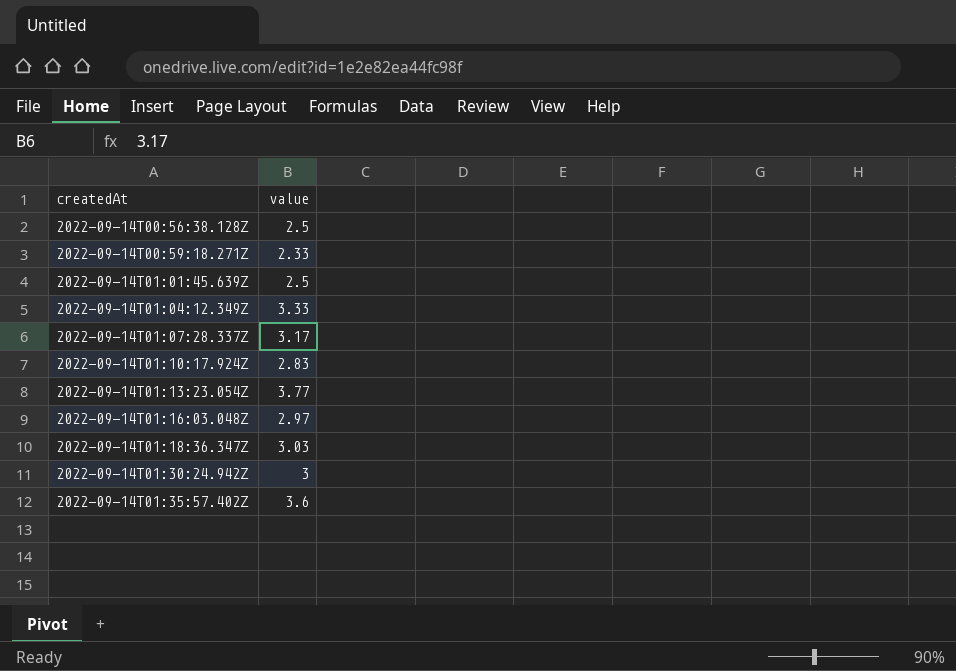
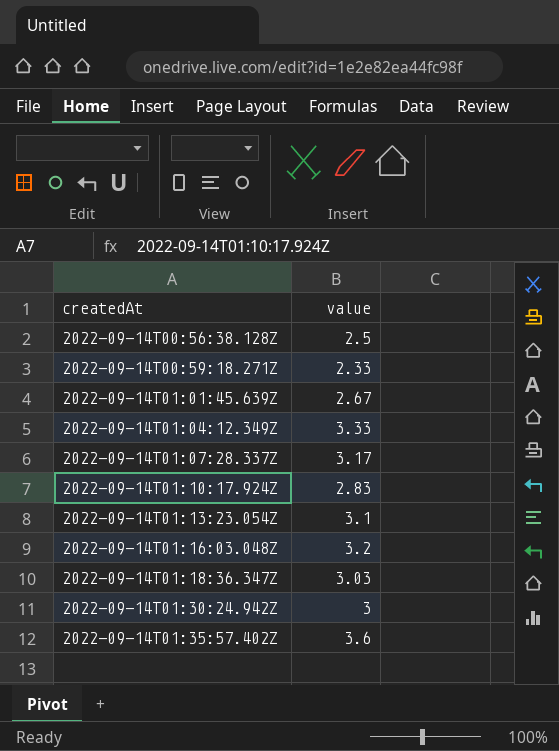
2022-09-14T01:01:45.639Z | value: 2.5 -> 2.67
2022-09-14T01:13:23.054Z | value: 3.77 -> 3.1
2022-09-14T01:16:03.048Z | value: 2.97 -> 3.2

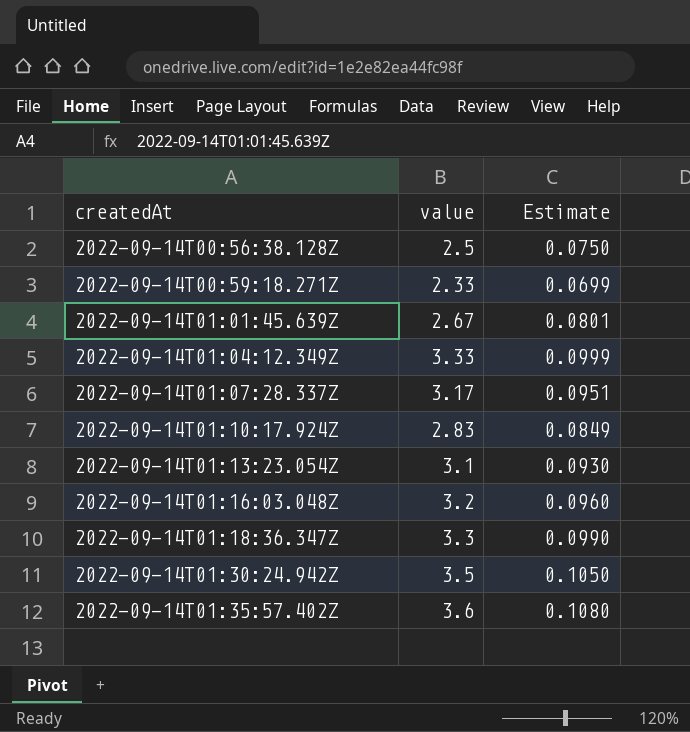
column Estimate | formula: none -> [value] * 0.03
2022-09-14T01:18:36.347Z | value: 3.03 -> 3.3
2022-09-14T01:30:24.942Z | value: 3 -> 3.5

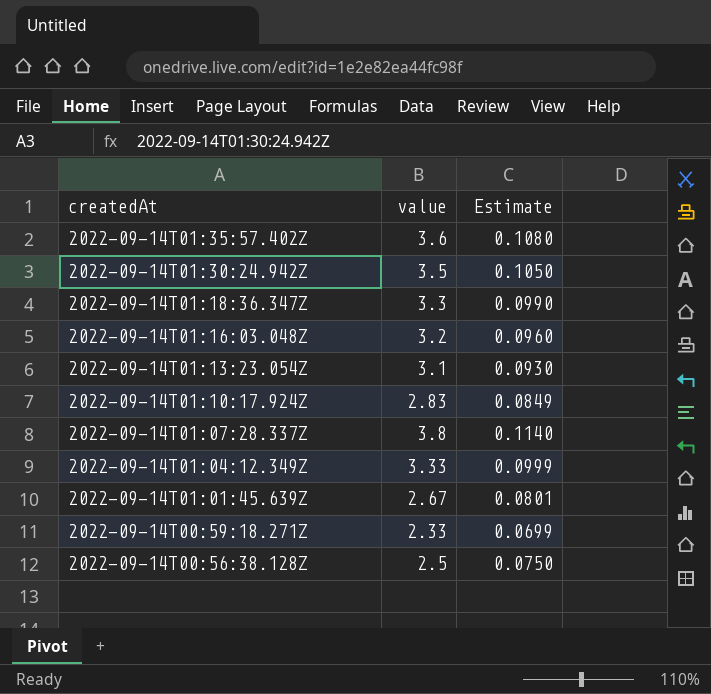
row order: createdAt ascending -> createdAt descending
2022-09-14T01:07:28.337Z | value: 3.17 -> 3.8
2022-09-14T01:07:28.337Z | Estimate: 0.0951 -> 0.1140

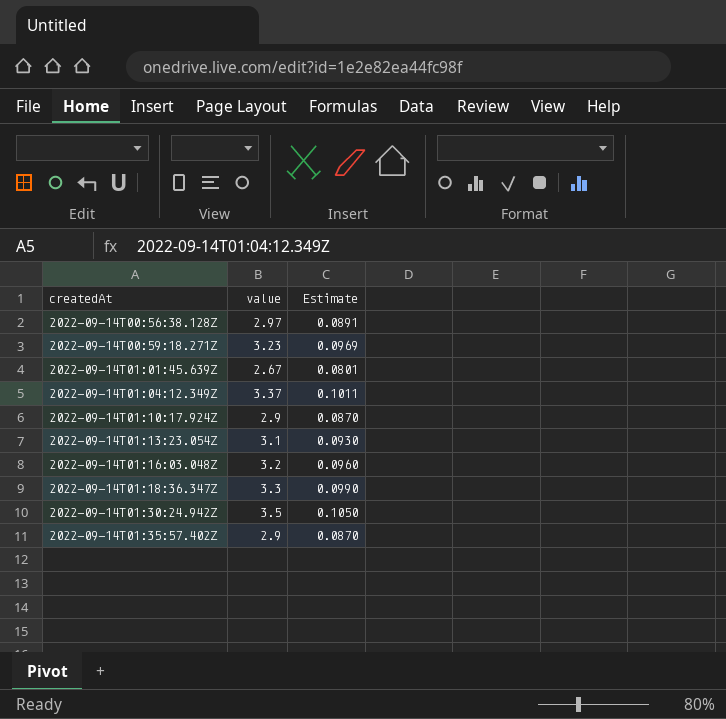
row order: createdAt descending -> createdAt ascending
row 2022-09-14T01:07:28.337Z: 3.8 | 0.1140 -> none
2022-09-14T00:56:38.128Z | value: 2.5 -> 2.97
2022-09-14T00:56:38.128Z | Estimate: 0.0750 -> 0.0891
2022-09-14T00:59:18.271Z | value: 2.33 -> 3.23
2022-09-14T00:59:18.271Z | Estimate: 0.0699 -> 0.0969
2022-09-14T01:04:12.349Z | value: 3.33 -> 3.37
2022-09-14T01:04:12.349Z | Estimate: 0.0999 -> 0.1011
2022-09-14T01:10:17.924Z | value: 2.83 -> 2.9
2022-09-14T01:10:17.924Z | Estimate: 0.0849 -> 0.0870
2022-09-14T01:35:57.402Z | value: 3.6 -> 2.9
2022-09-14T01:35:57.402Z | Estimate: 0.1080 -> 0.0870

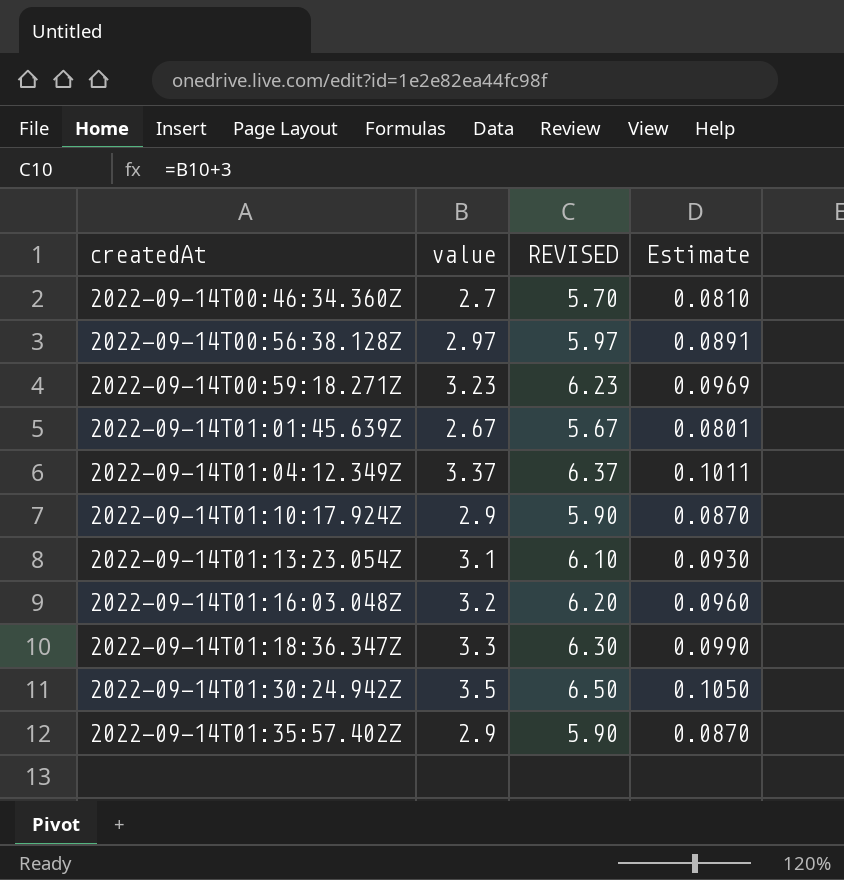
column REVISED | formula: none -> [value] + 3
row 2022-09-14T00:46:34.360Z: none -> 2.7 | 5.70 | 0.0810

